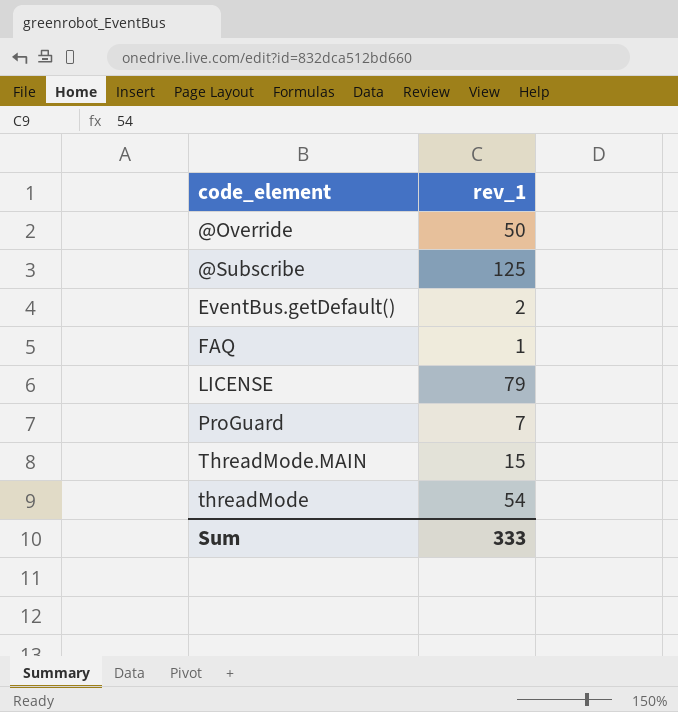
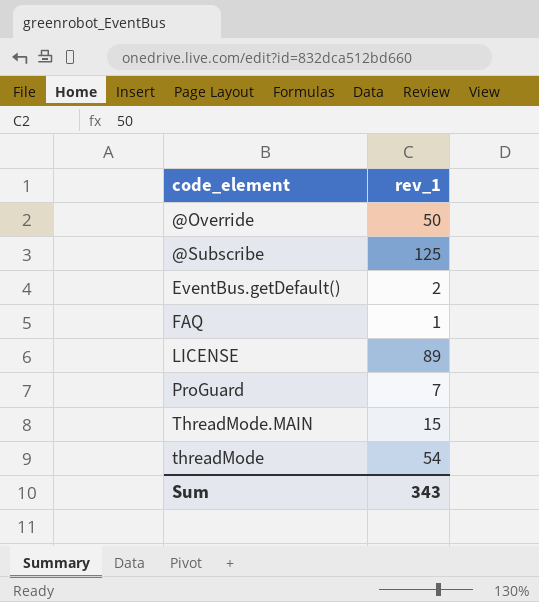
LICENSE | rev_1: 79 -> 89
Sum | rev_1: 333 -> 343

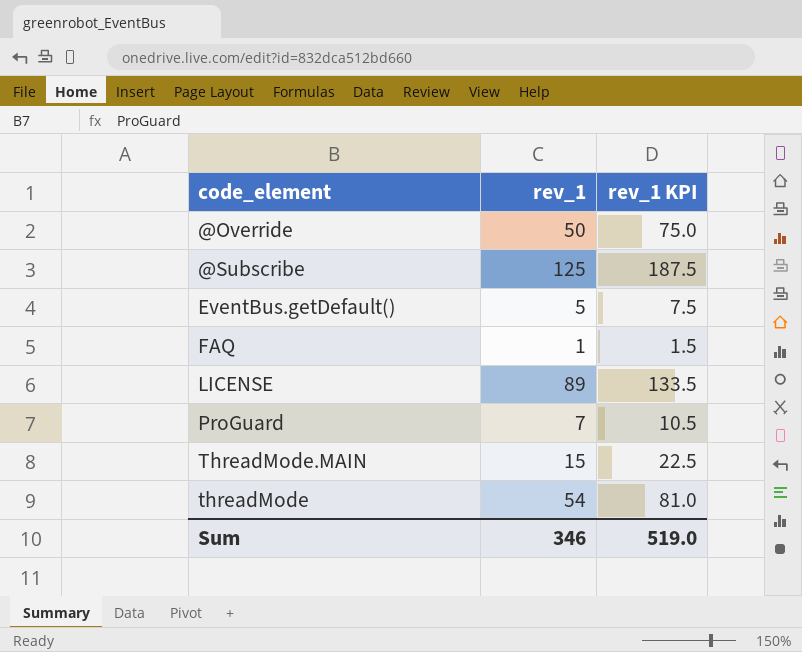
column rev_1 KPI | formula: none -> [rev_1] * 1.5
EventBus.getDefault() | rev_1: 2 -> 5
Sum | rev_1: 343 -> 346

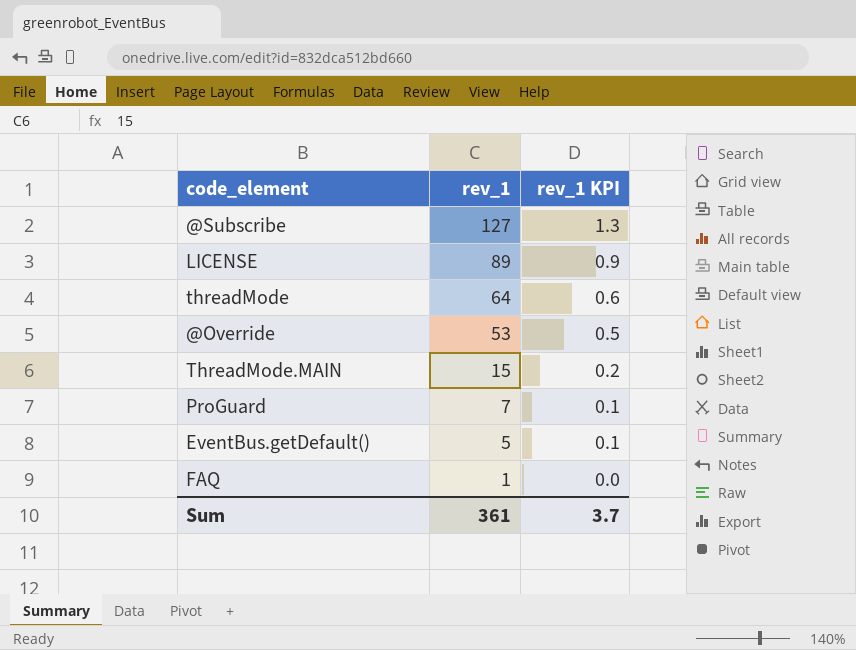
row order: none -> rev_1 descending
column rev_1 KPI | formula: [rev_1] * 1.5 -> [rev_1] * 0.01
@Subscribe | rev_1: 125 -> 127
threadMode | rev_1: 54 -> 64
@Override | rev_1: 50 -> 53
Sum | rev_1: 346 -> 361
Sum | rev_1 KPI: 519.0 -> 3.7

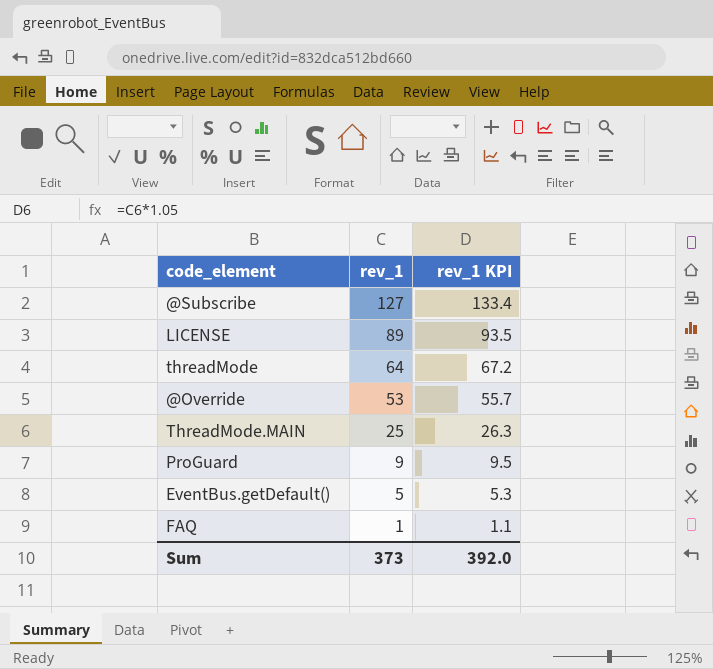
column rev_1 KPI | formula: [rev_1] * 0.01 -> [rev_1] * 1.05
ThreadMode.MAIN | rev_1: 15 -> 25
ProGuard | rev_1: 7 -> 9
Sum | rev_1: 361 -> 373
Sum | rev_1 KPI: 3.7 -> 392.0

